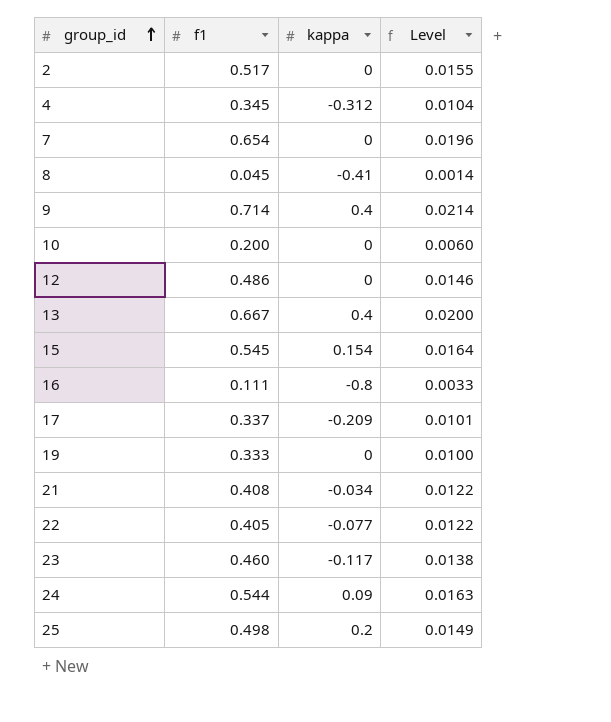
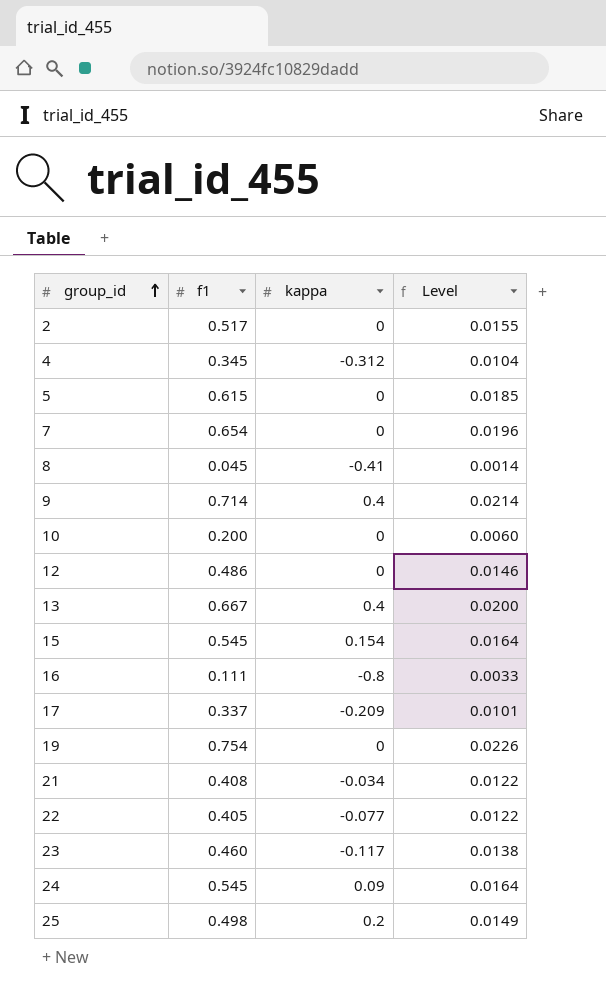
row 5: none -> 0.615 | 0 | 0.0185
19 | f1: 0.333 -> 0.754
19 | Level: 0.0100 -> 0.0226
24 | f1: 0.544 -> 0.545
24 | Level: 0.0163 -> 0.0164

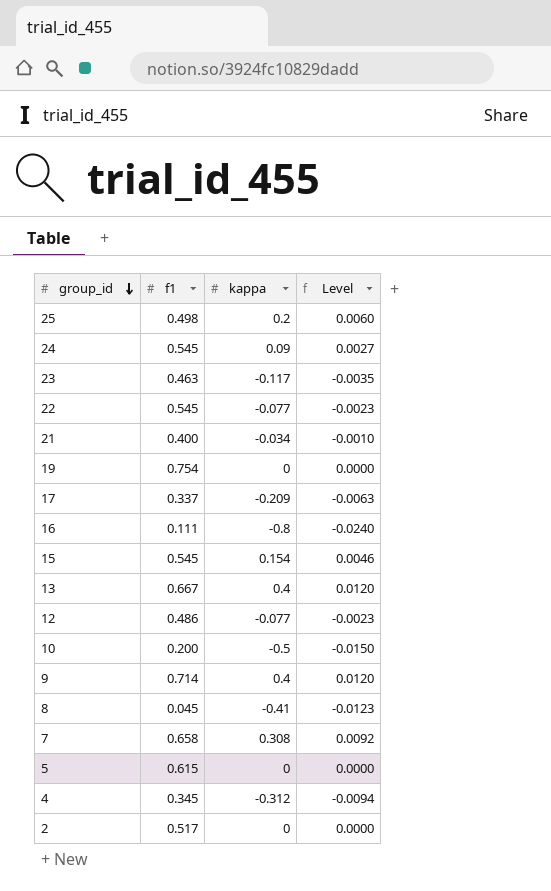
row order: group_id ascending -> group_id descending
column Level | formula: [f1] * 0.03 -> [kappa] * 0.03
23 | f1: 0.460 -> 0.463
22 | f1: 0.405 -> 0.545
21 | f1: 0.408 -> 0.400
12 | kappa: 0 -> -0.077
10 | kappa: 0 -> -0.5
7 | f1: 0.654 -> 0.658
7 | kappa: 0 -> 0.308

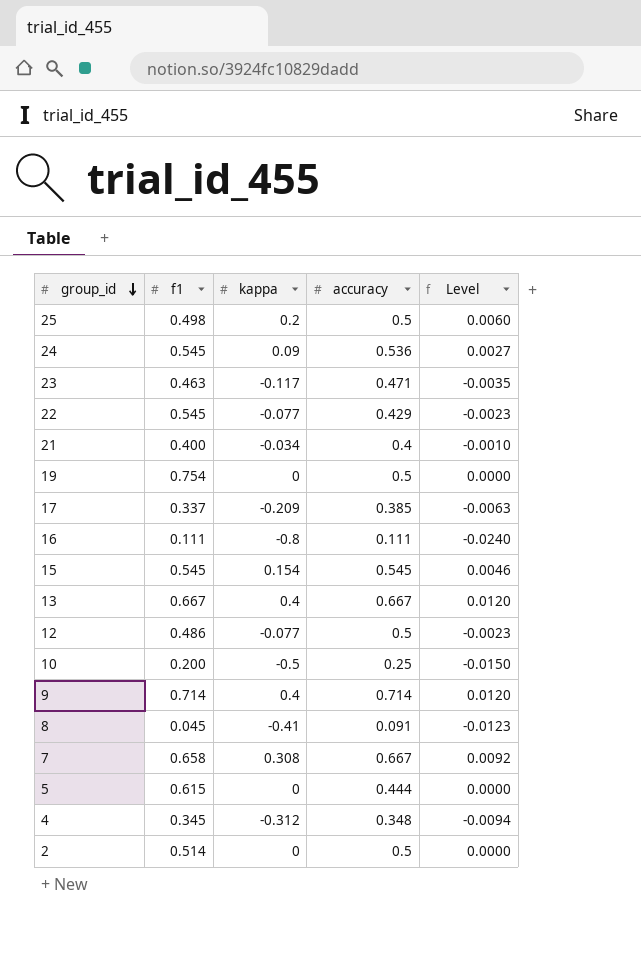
column accuracy | position: none -> 4
2 | f1: 0.517 -> 0.514

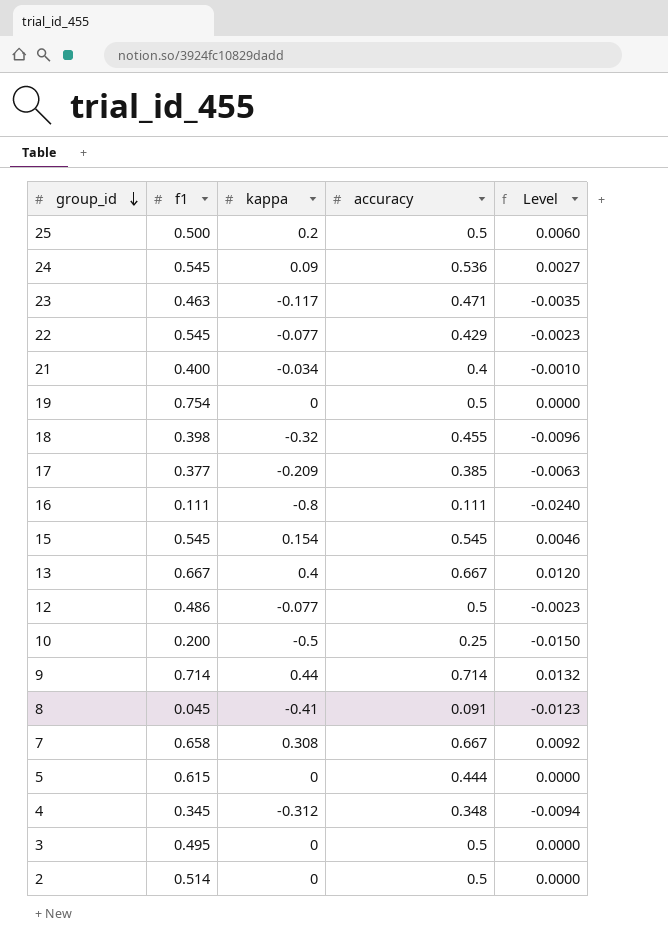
25 | f1: 0.498 -> 0.500
row 18: none -> 0.398 | -0.32 | 0.455 | -0.0096
17 | f1: 0.337 -> 0.377
9 | kappa: 0.4 -> 0.44
9 | Level: 0.0120 -> 0.0132
row 3: none -> 0.495 | 0 | 0.5 | 0.0000

